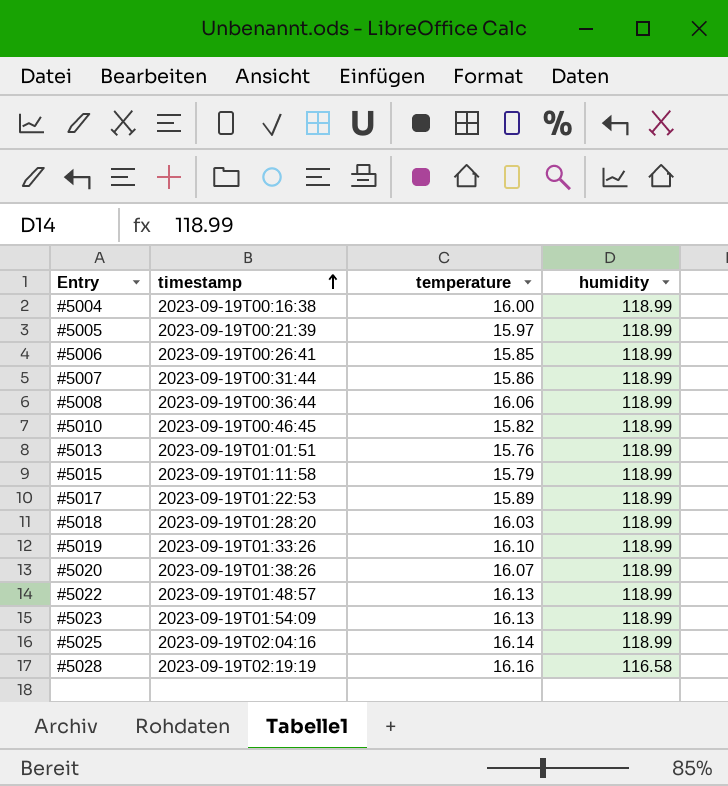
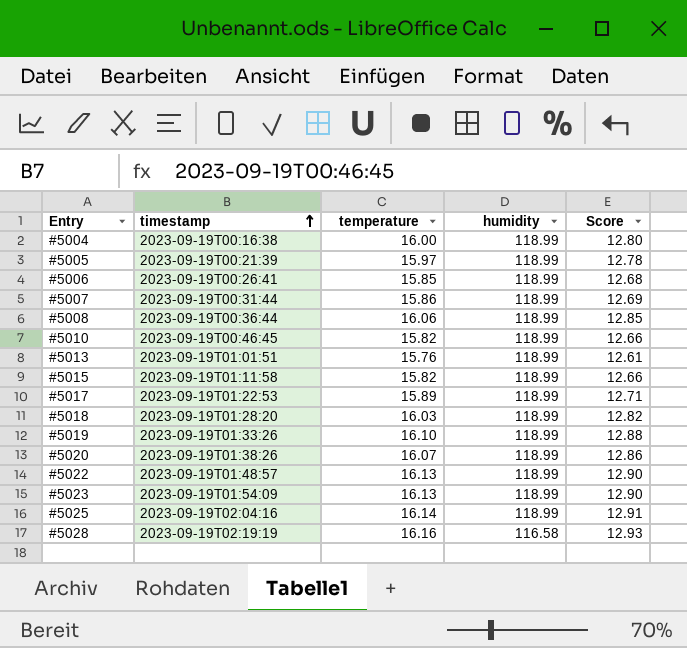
column Score | formula: none -> [temperature] * 0.8
#5015 | temperature: 15.79 -> 15.82

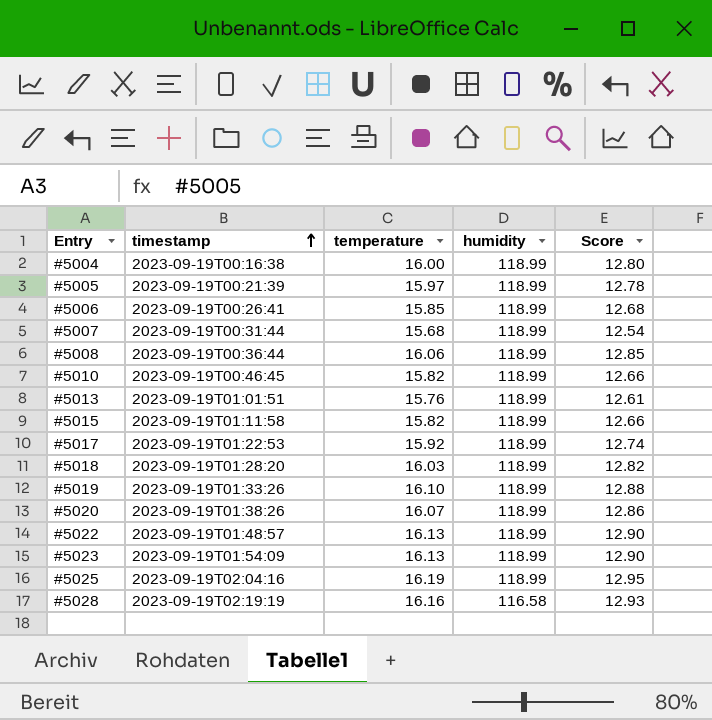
#5007 | temperature: 15.86 -> 15.68
#5007 | Score: 12.69 -> 12.54
#5017 | temperature: 15.89 -> 15.92
#5017 | Score: 12.71 -> 12.74
#5025 | temperature: 16.14 -> 16.19
#5025 | Score: 12.91 -> 12.95

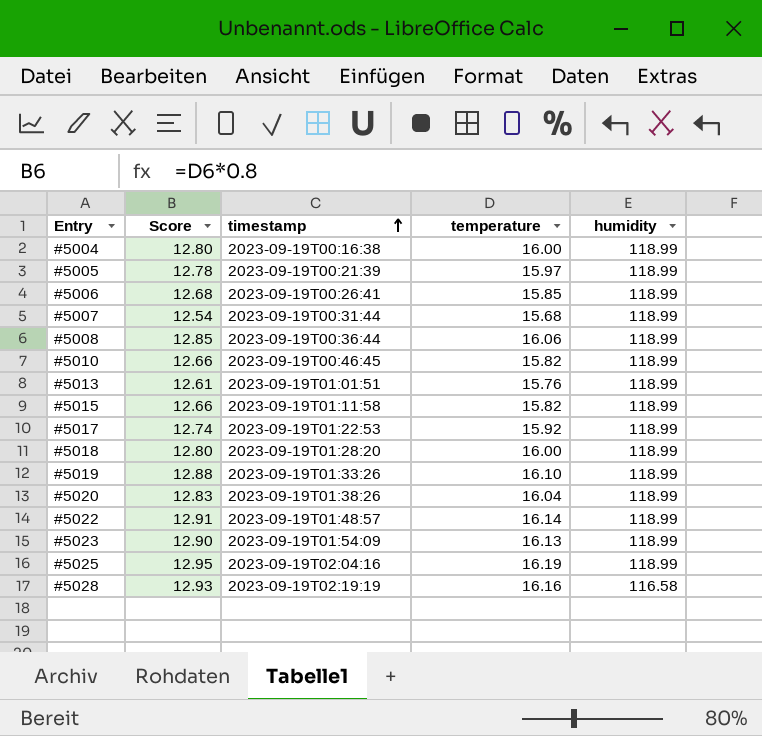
column Score | position: 5 -> 2
#5018 | Score: 12.82 -> 12.80
#5018 | temperature: 16.03 -> 16.00
#5020 | Score: 12.86 -> 12.83
#5020 | temperature: 16.07 -> 16.04
#5022 | Score: 12.90 -> 12.91
#5022 | temperature: 16.13 -> 16.14

